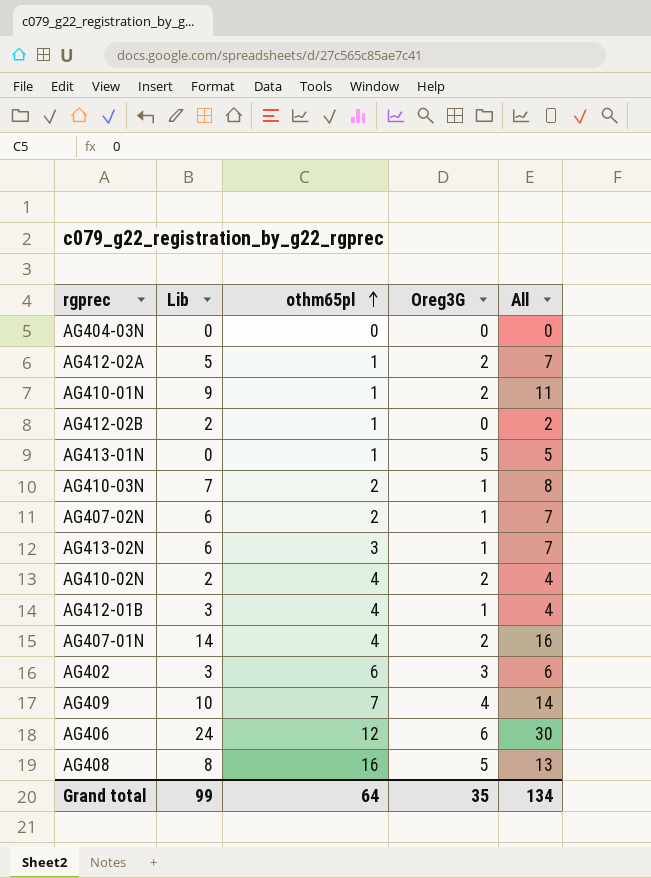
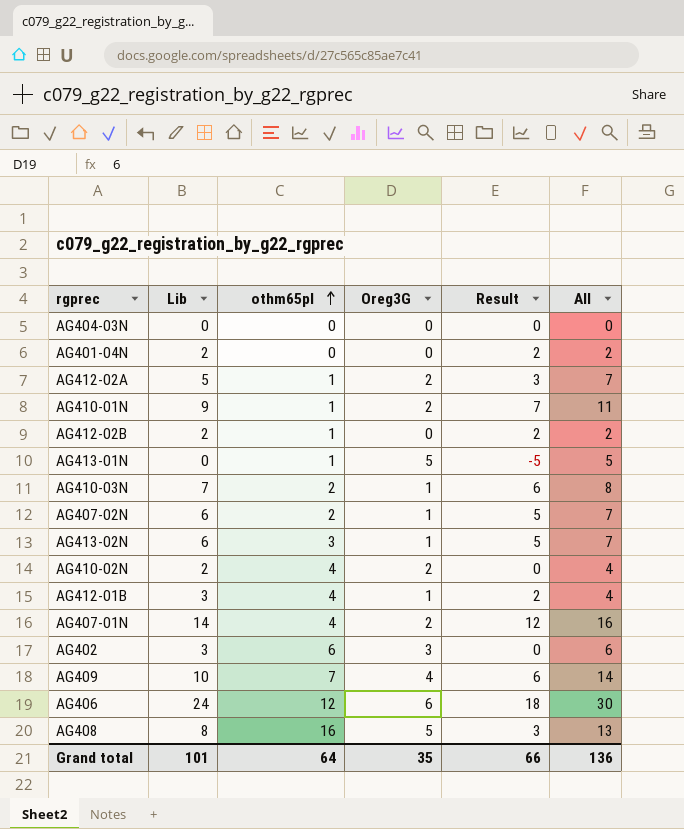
column Result | formula: none -> [Lib] - [Oreg3G]
row AG401-04N: none -> 2 | 0 | 0 | 2 | 2
Grand total | Lib: 99 -> 101
Grand total | All: 134 -> 136

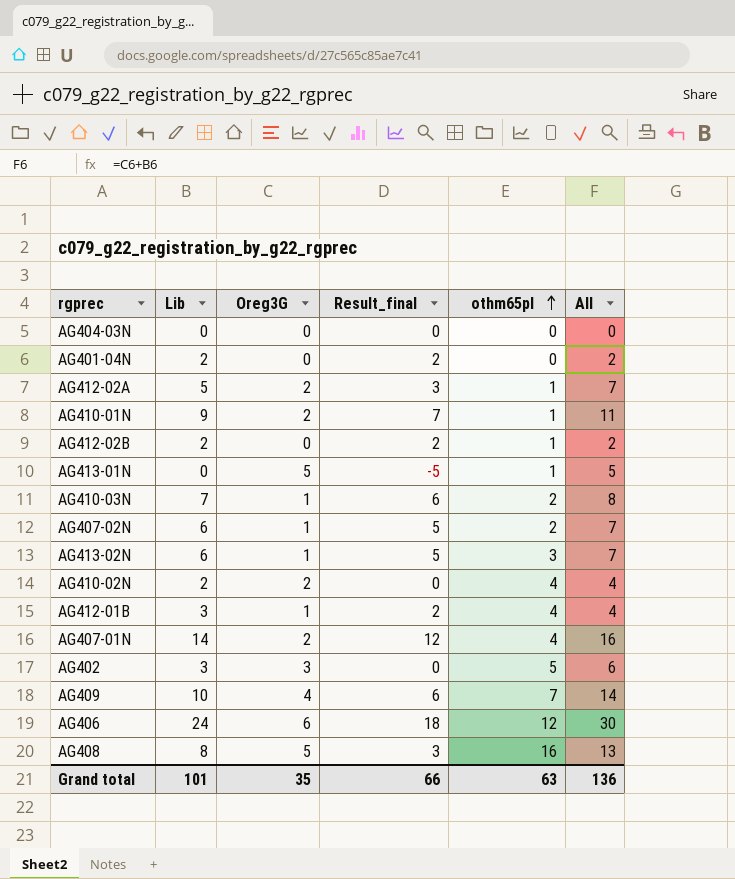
column name: Result -> Result_final
column othm65pl | position: 3 -> 5
AG402 | othm65pl: 6 -> 5
Grand total | othm65pl: 64 -> 63

